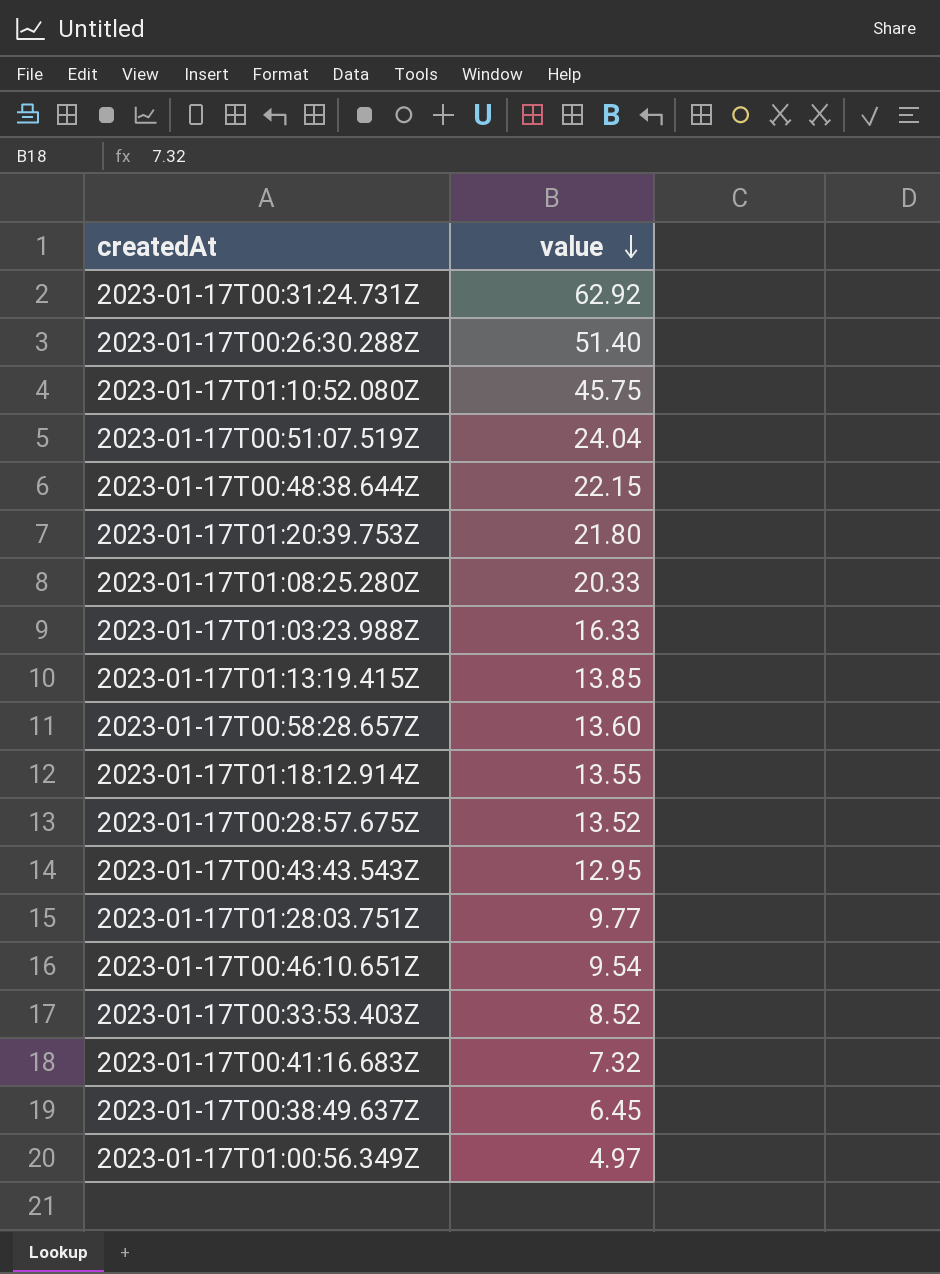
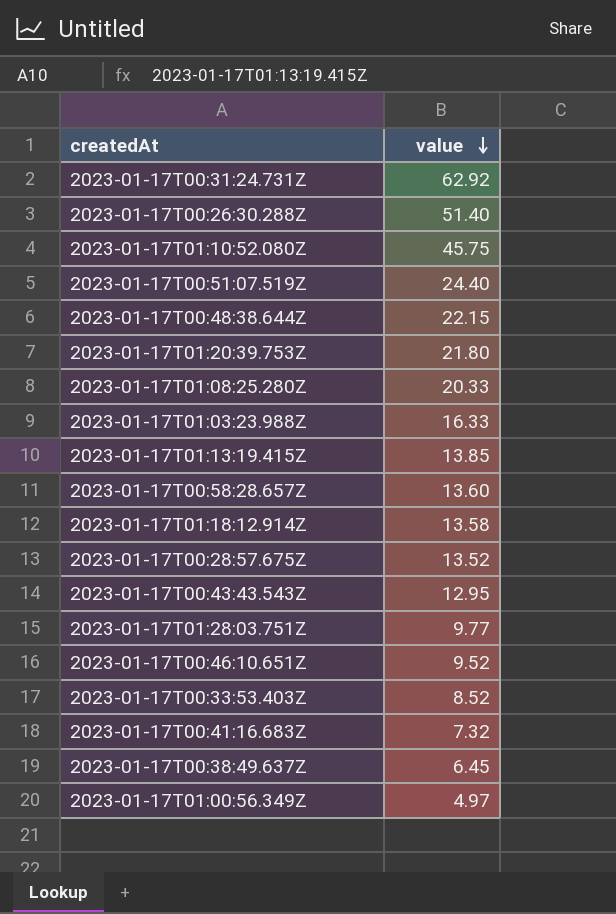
2023-01-17T00:51:07.519Z | value: 24.04 -> 24.40
2023-01-17T01:18:12.914Z | value: 13.55 -> 13.58
2023-01-17T00:46:10.651Z | value: 9.54 -> 9.52

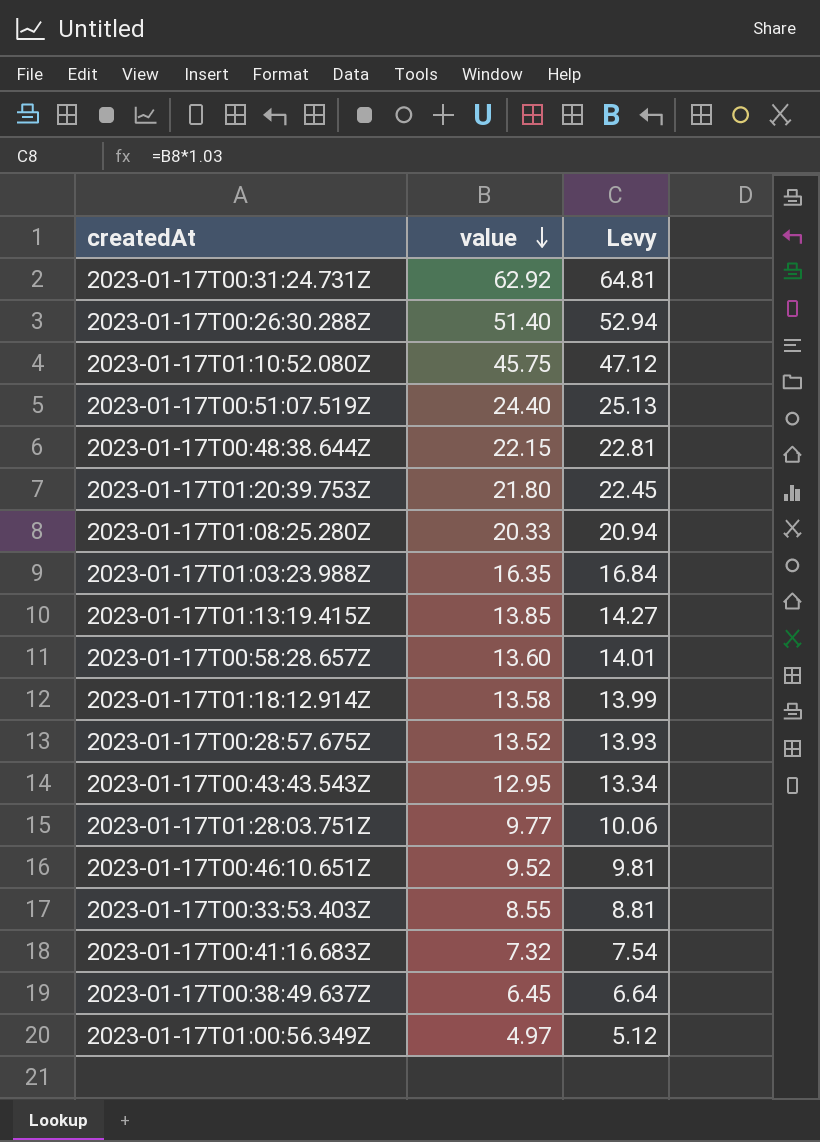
column Levy | formula: none -> [value] * 1.03
2023-01-17T01:03:23.988Z | value: 16.33 -> 16.35
2023-01-17T00:33:53.403Z | value: 8.52 -> 8.55

